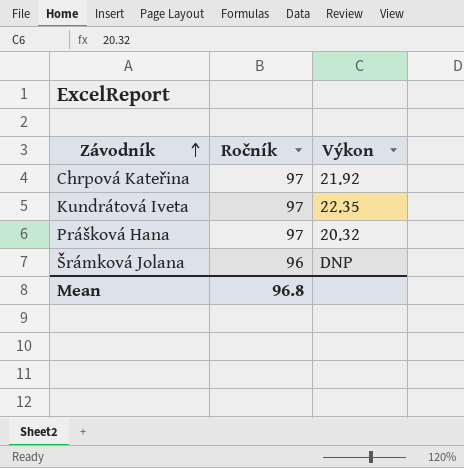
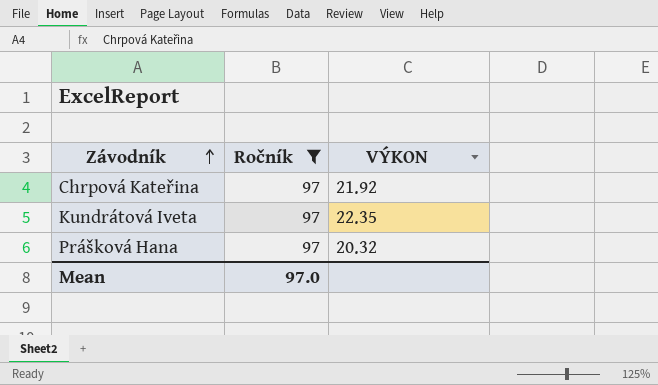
filter: none -> Ročník = 97
column name: Výkon -> VÝKON
Mean | Ročník: 96.8 -> 97.0

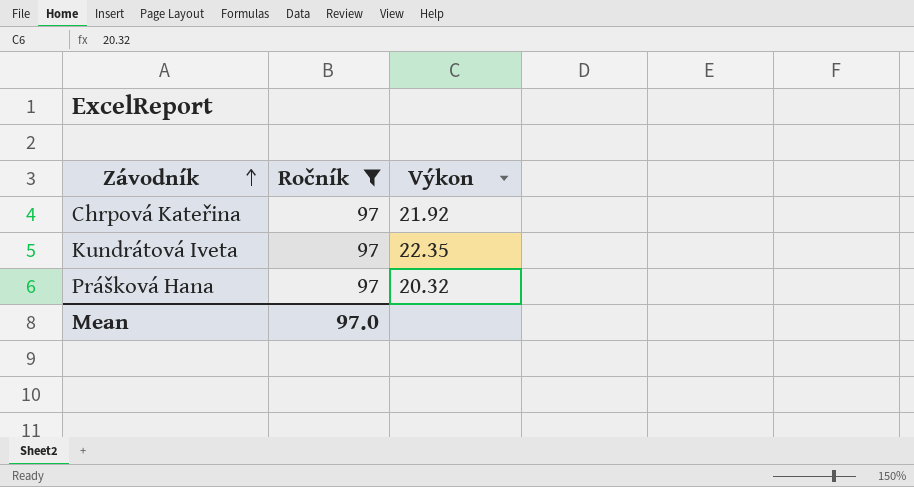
column name: VÝKON -> Výkon

